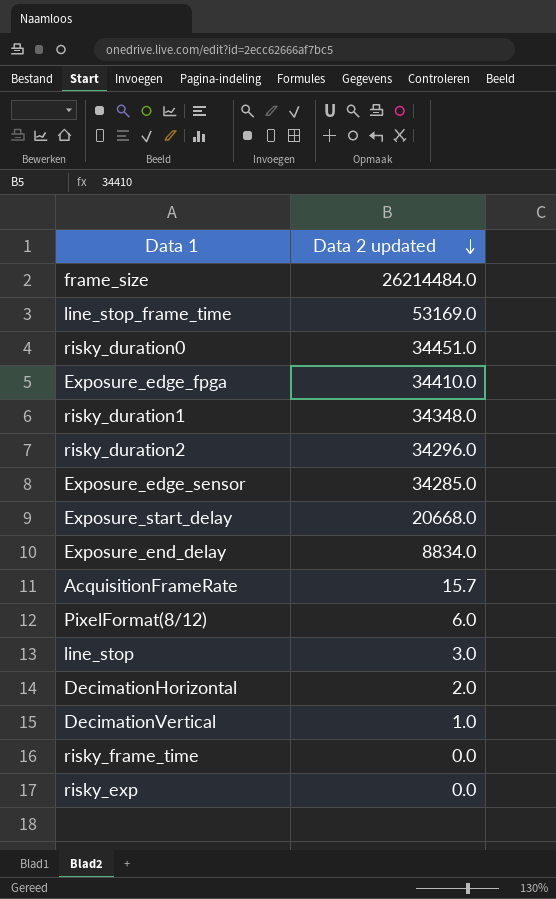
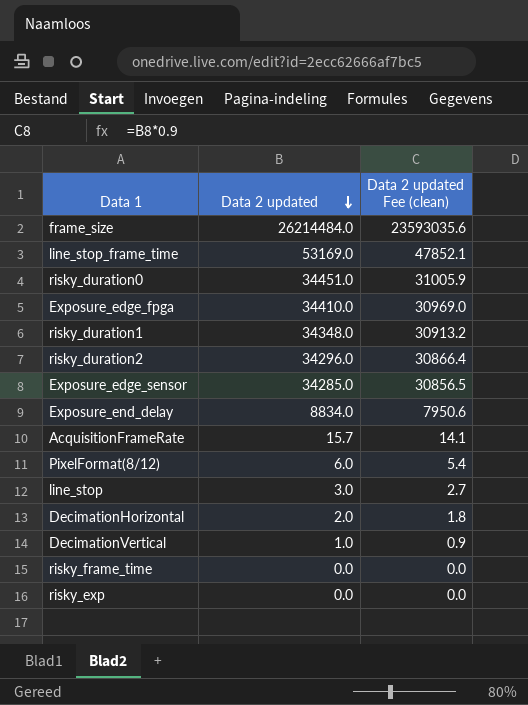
column Data 2 updated Fee (clean) | formula: none -> [Data 2 updated] * 0.9
row Exposure_start_delay: 20668.0 -> none

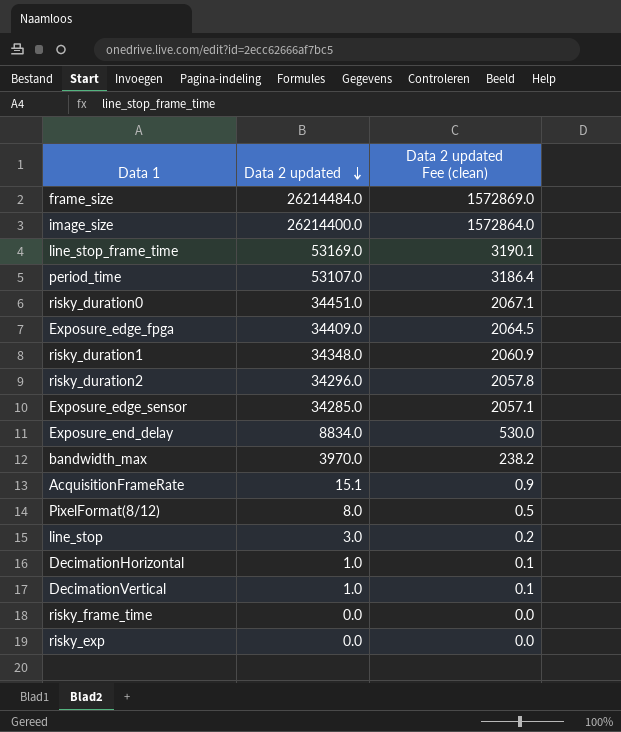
column Data 2 updated Fee (clean) | formula: [Data 2 updated] * 0.9 -> [Data 2 updated] * 0.06
row image_size: none -> 26214400.0 | 1572864.0
row period_time: none -> 53107.0 | 3186.4
Exposure_edge_fpga | Data 2 updated: 34410.0 -> 34409.0
row bandwidth_max: none -> 3970.0 | 238.2
AcquisitionFrameRate | Data 2 updated: 15.7 -> 15.1
PixelFormat(8/12) | Data 2 updated: 6.0 -> 8.0
DecimationHorizontal | Data 2 updated: 2.0 -> 1.0

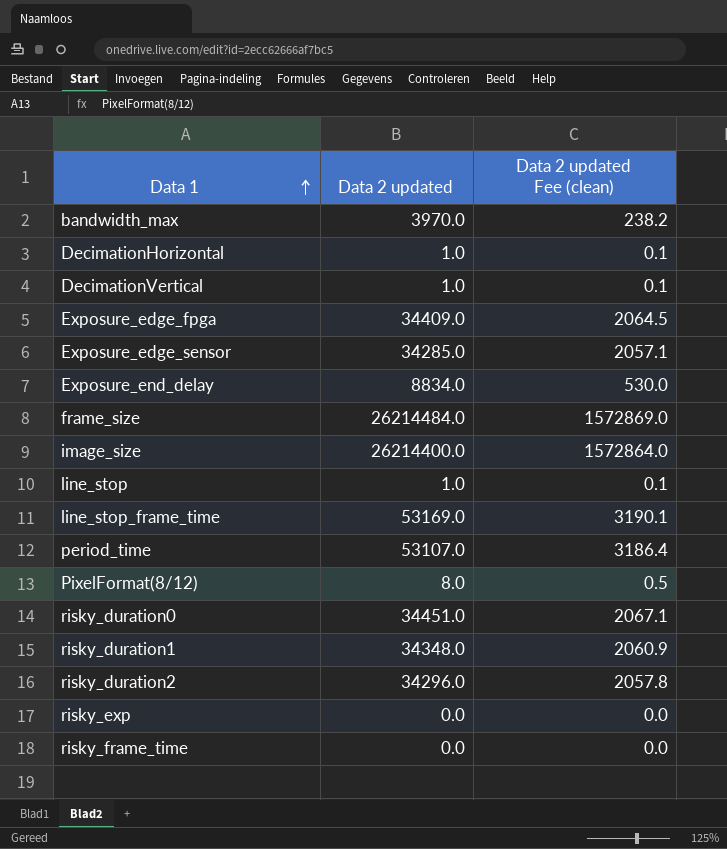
row order: Data 2 updated descending -> Data 1 ascending
row AcquisitionFrameRate: 15.1 | 0.9 -> none
line_stop | Data 2 updated: 3.0 -> 1.0
line_stop | Data 2 updated Fee (clean): 0.2 -> 0.1

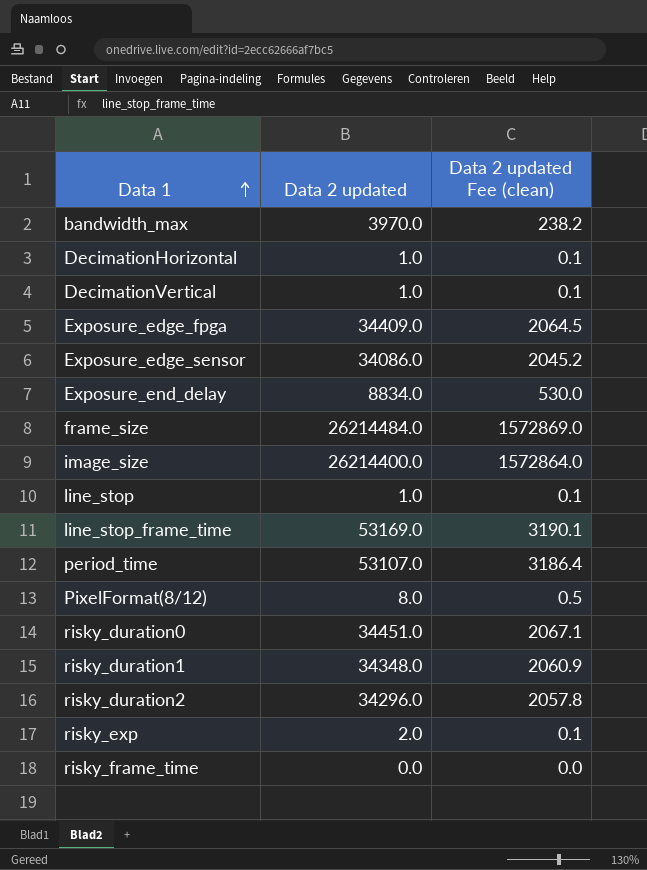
Exposure_edge_sensor | Data 2 updated: 34285.0 -> 34086.0
Exposure_edge_sensor | Data 2 updated Fee (clean): 2057.1 -> 2045.2
risky_exp | Data 2 updated: 0.0 -> 2.0
risky_exp | Data 2 updated Fee (clean): 0.0 -> 0.1

